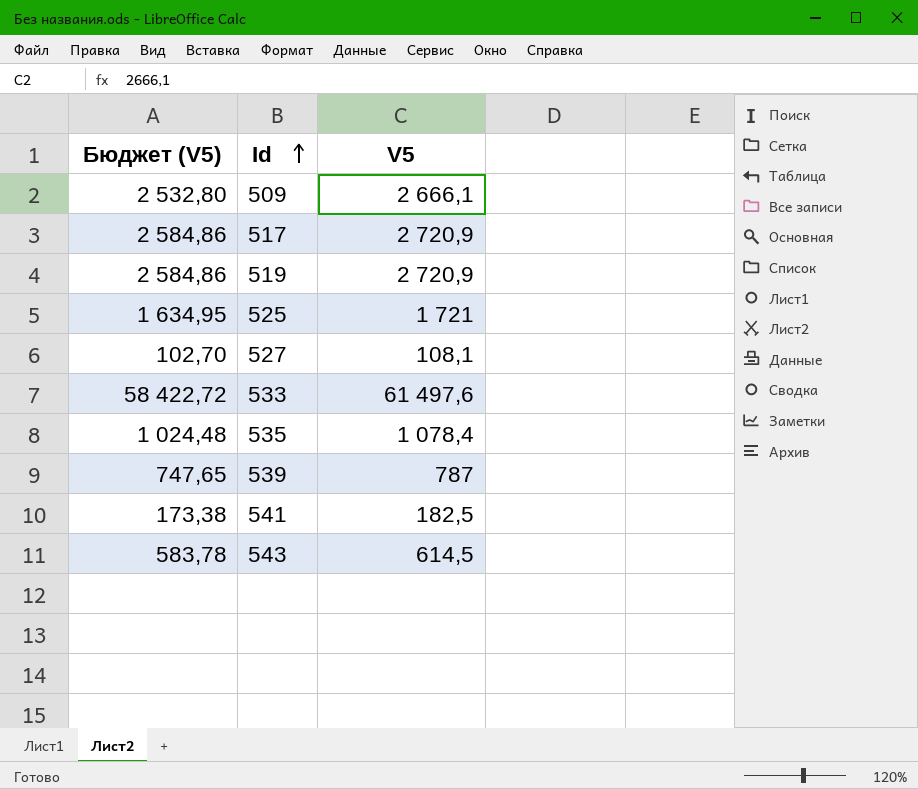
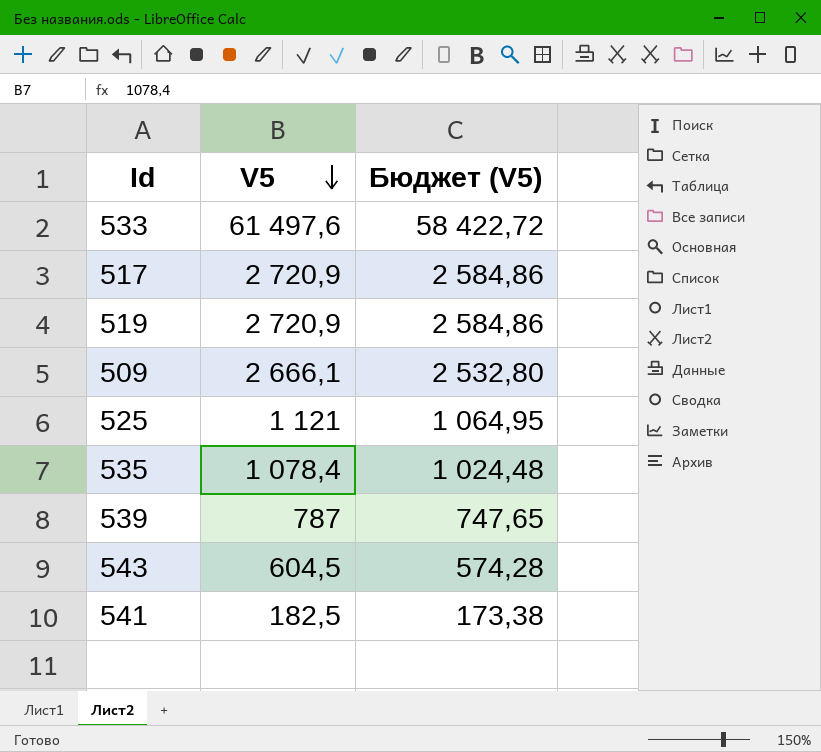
row order: Id ascending -> V5 descending
column Бюджет (V5) | position: 1 -> 3
row 527: 102,70 | 108,1 -> none
525 | V5: 1 721 -> 1 121
525 | Бюджет (V5): 1 634,95 -> 1 064,95
543 | V5: 614,5 -> 604,5
543 | Бюджет (V5): 583,78 -> 574,28

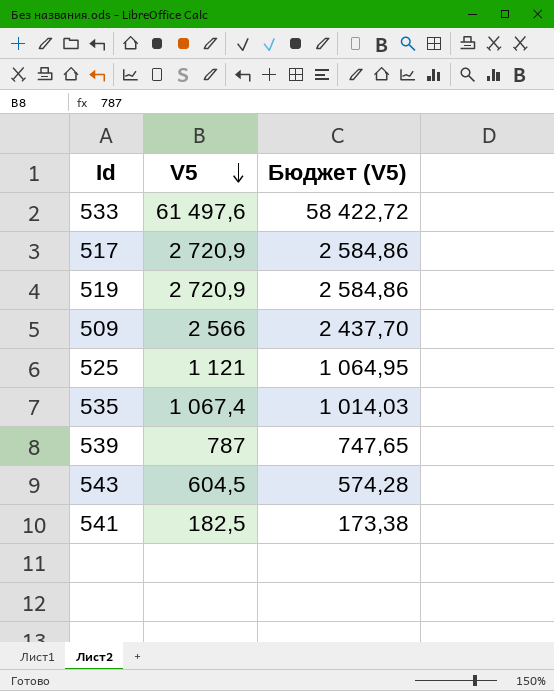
509 | V5: 2 666,1 -> 2 566
509 | Бюджет (V5): 2 532,80 -> 2 437,70
535 | V5: 1 078,4 -> 1 067,4
535 | Бюджет (V5): 1 024,48 -> 1 014,03

